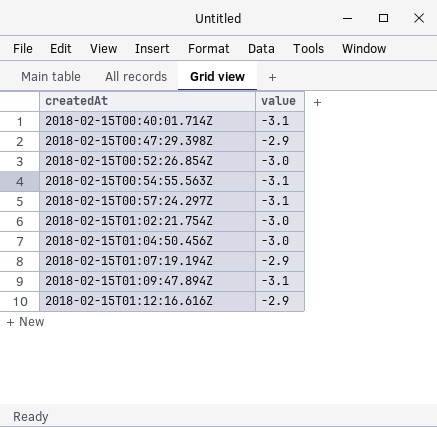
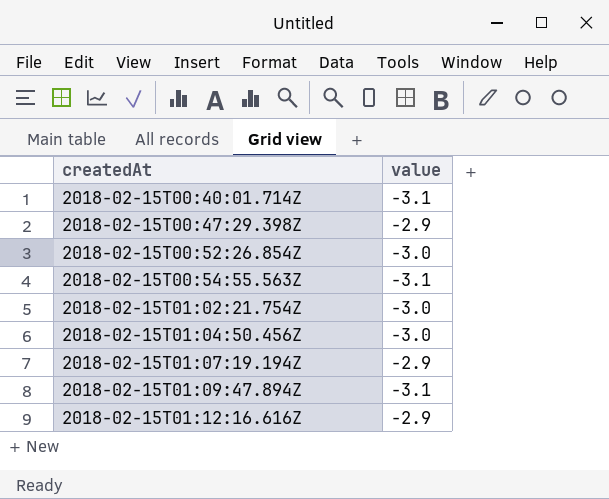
row 2018-02-15T00:57:24.297Z: -3.1 -> none

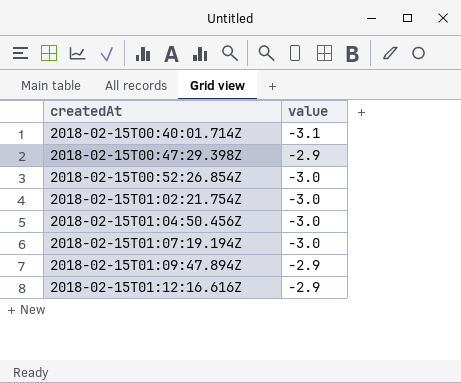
row 2018-02-15T00:54:55.563Z: -3.1 -> none
2018-02-15T01:07:19.194Z | value: -2.9 -> -3.0
2018-02-15T01:09:47.894Z | value: -3.1 -> -2.9

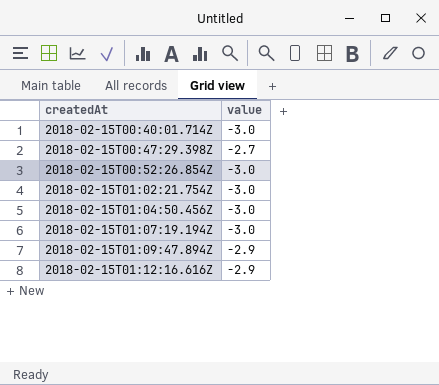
2018-02-15T00:40:01.714Z | value: -3.1 -> -3.0
2018-02-15T00:47:29.398Z | value: -2.9 -> -2.7

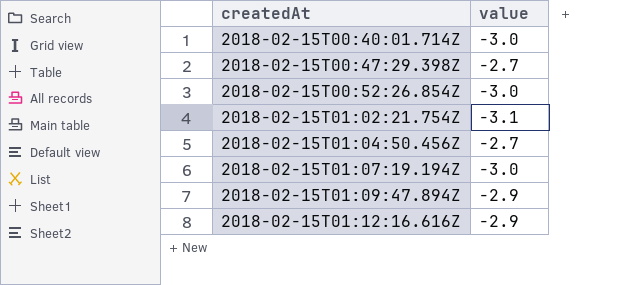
2018-02-15T01:02:21.754Z | value: -3.0 -> -3.1
2018-02-15T01:04:50.456Z | value: -3.0 -> -2.7

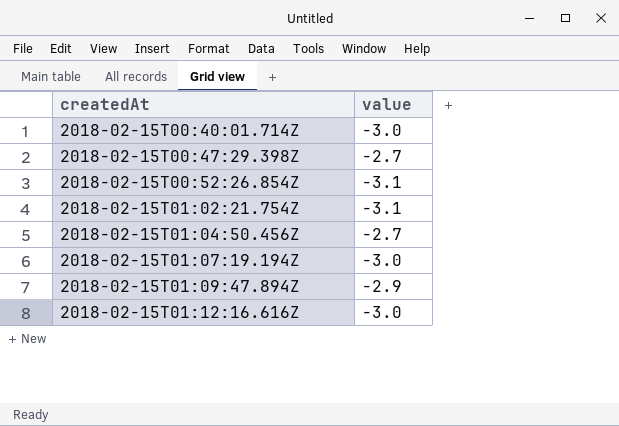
2018-02-15T00:52:26.854Z | value: -3.0 -> -3.1
2018-02-15T01:12:16.616Z | value: -2.9 -> -3.0

